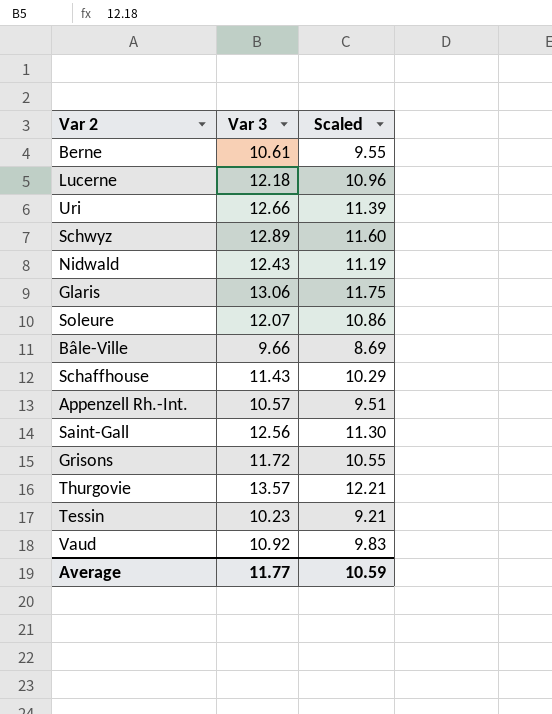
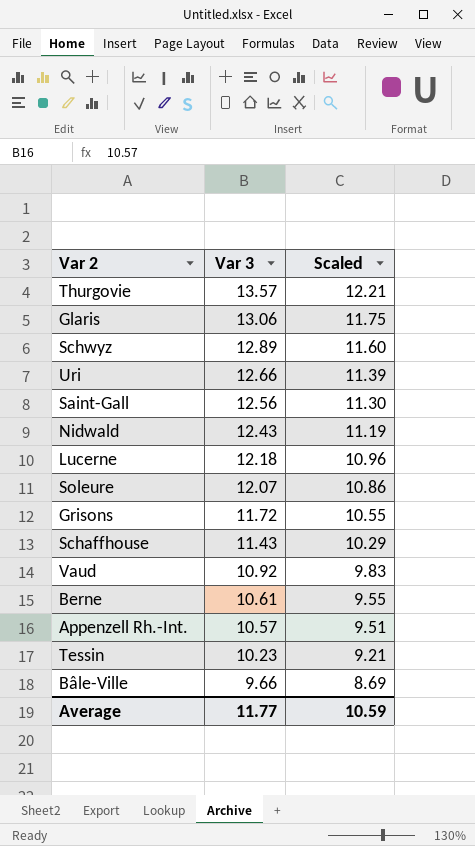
row order: none -> Var 3 descending

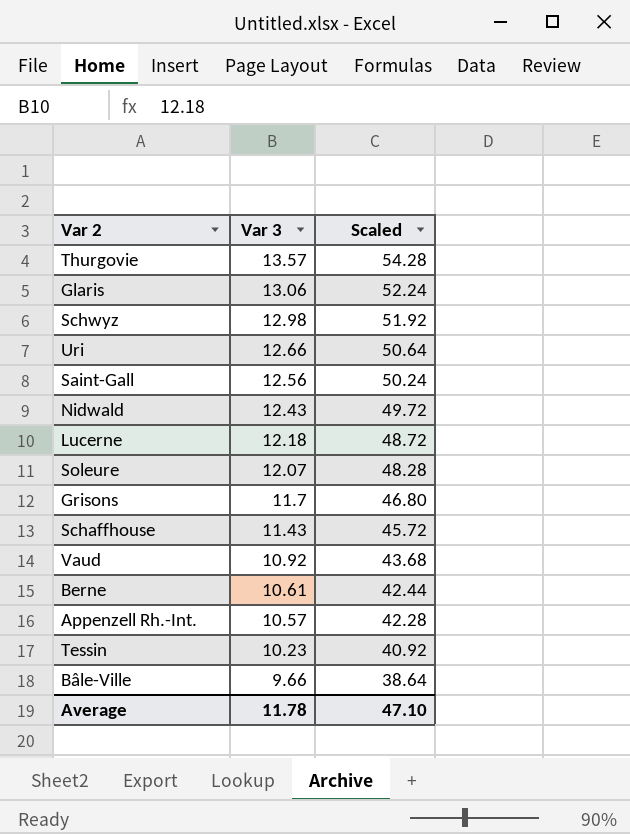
column Scaled | formula: [Var 3] * 0.9 -> [Var 3] * 4
Schwyz | Var 3: 12.89 -> 12.98
Grisons | Var 3: 11.72 -> 11.7
Average | Var 3: 11.77 -> 11.78
Average | Scaled: 10.59 -> 47.10

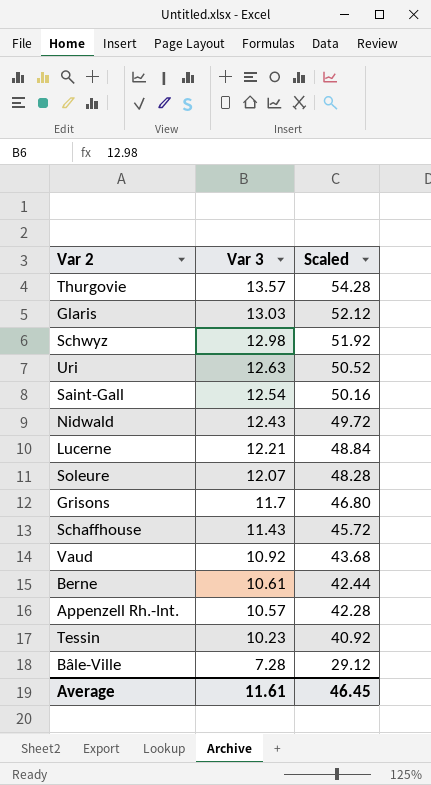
Glaris | Var 3: 13.06 -> 13.03
Glaris | Scaled: 52.24 -> 52.12
Uri | Var 3: 12.66 -> 12.63
Uri | Scaled: 50.64 -> 50.52
Saint-Gall | Var 3: 12.56 -> 12.54
Saint-Gall | Scaled: 50.24 -> 50.16
Lucerne | Var 3: 12.18 -> 12.21
Lucerne | Scaled: 48.72 -> 48.84
Bâle-Ville | Var 3: 9.66 -> 7.28
Bâle-Ville | Scaled: 38.64 -> 29.12
Average | Var 3: 11.78 -> 11.61
Average | Scaled: 47.10 -> 46.45

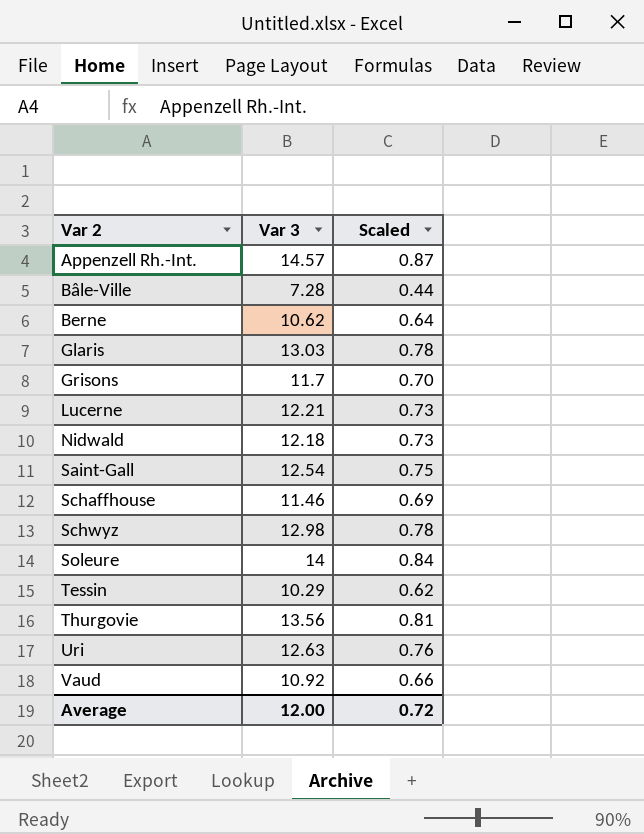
row order: Var 3 descending -> Var 2 ascending
column Scaled | formula: [Var 3] * 4 -> [Var 3] * 0.06
Appenzell Rh.-Int. | Var 3: 10.57 -> 14.57
Berne | Var 3: 10.61 -> 10.62
Nidwald | Var 3: 12.43 -> 12.18
Schaffhouse | Var 3: 11.43 -> 11.46
Soleure | Var 3: 12.07 -> 14
Tessin | Var 3: 10.23 -> 10.29
Thurgovie | Var 3: 13.57 -> 13.56
Average | Var 3: 11.61 -> 12.00
Average | Scaled: 46.45 -> 0.72

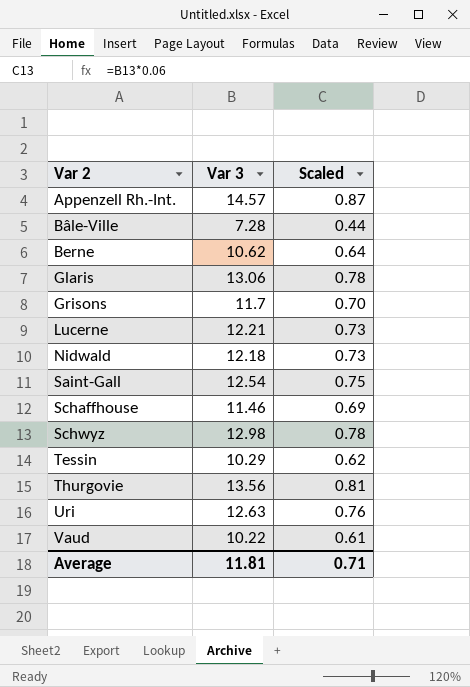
row Soleure: 14 | 0.84 -> none
Glaris | Var 3: 13.03 -> 13.06
Vaud | Var 3: 10.92 -> 10.22
Vaud | Scaled: 0.66 -> 0.61
Average | Var 3: 12.00 -> 11.81
Average | Scaled: 0.72 -> 0.71

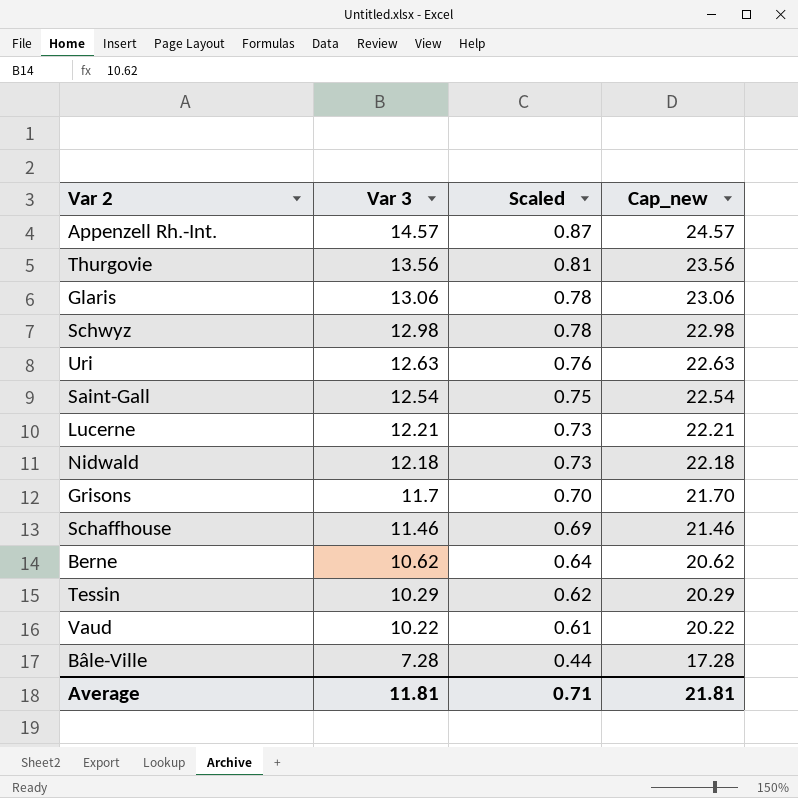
row order: Var 2 ascending -> Var 3 descending
column Cap_new | formula: none -> [Var 3] + 10

